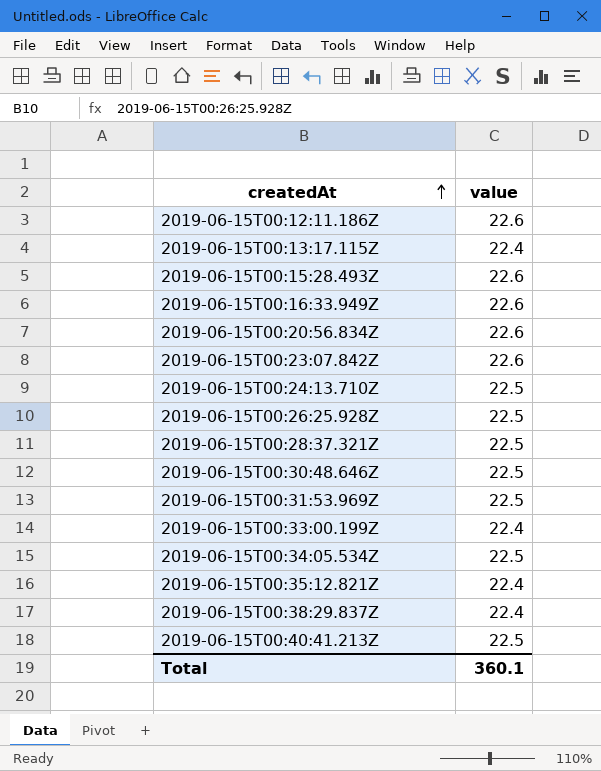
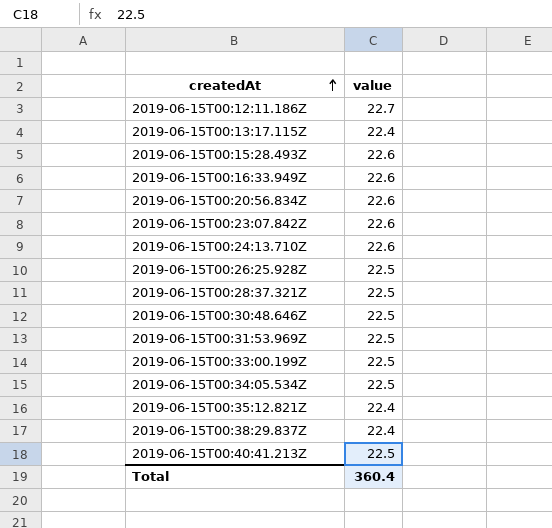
2019-06-15T00:12:11.186Z | value: 22.6 -> 22.7
2019-06-15T00:24:13.710Z | value: 22.5 -> 22.6
2019-06-15T00:33:00.199Z | value: 22.4 -> 22.5
Total | value: 360.1 -> 360.4

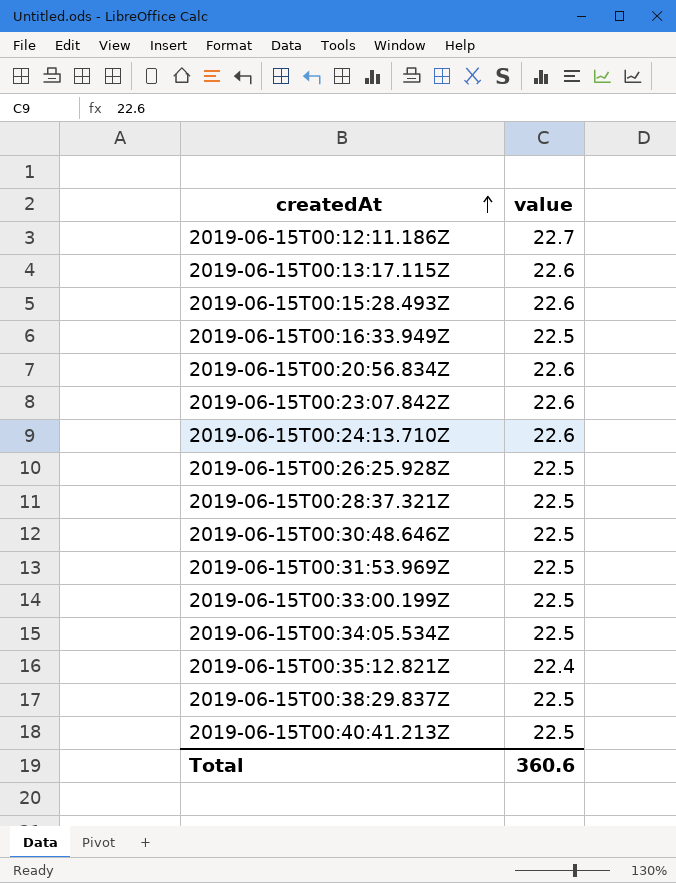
2019-06-15T00:13:17.115Z | value: 22.4 -> 22.6
2019-06-15T00:16:33.949Z | value: 22.6 -> 22.5
2019-06-15T00:38:29.837Z | value: 22.4 -> 22.5
Total | value: 360.4 -> 360.6

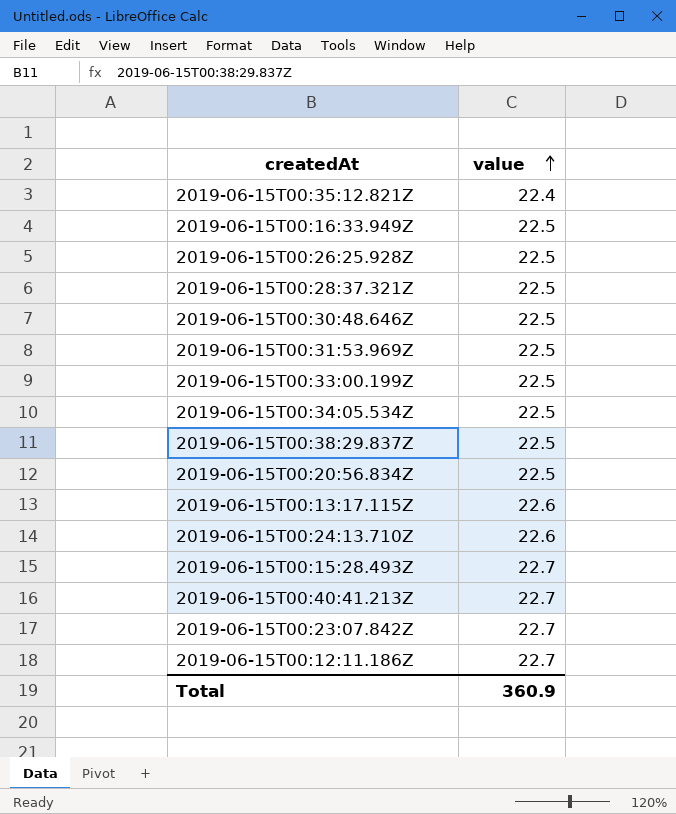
row order: createdAt ascending -> value ascending
2019-06-15T00:20:56.834Z | value: 22.6 -> 22.5
2019-06-15T00:15:28.493Z | value: 22.6 -> 22.7
2019-06-15T00:40:41.213Z | value: 22.5 -> 22.7
2019-06-15T00:23:07.842Z | value: 22.6 -> 22.7
Total | value: 360.6 -> 360.9

